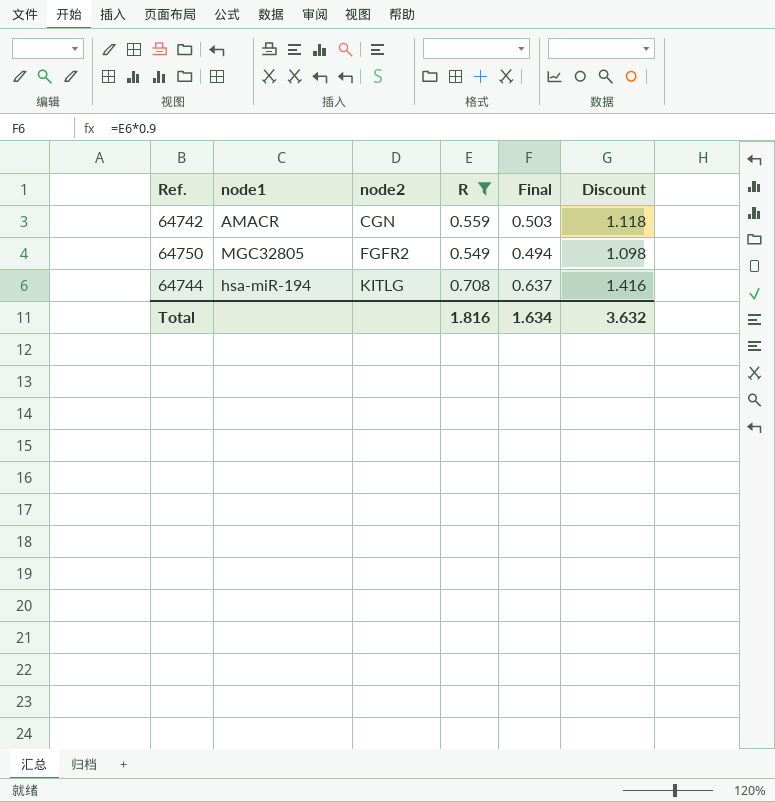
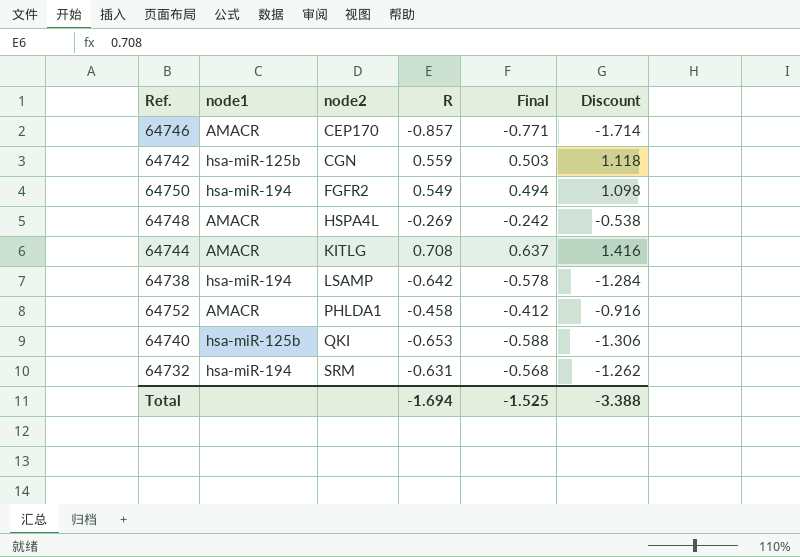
filter: R >= 0.549 -> none
64742 | node1: AMACR -> hsa-miR-125b
64750 | node1: MGC32805 -> hsa-miR-194
64744 | node1: hsa-miR-194 -> AMACR
Total | R: 1.816 -> -1.694
Total | Final: 1.634 -> -1.525
Total | Discount: 3.632 -> -3.388

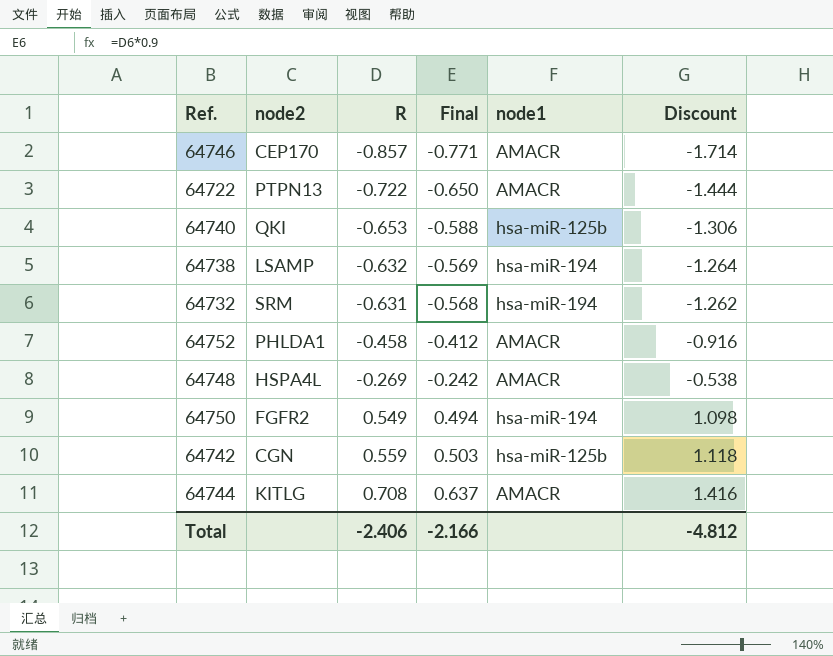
row order: node2 ascending -> R ascending
column node1 | position: 2 -> 5
row 64722: none -> PTPN13 | -0.722 | -0.650 | AMACR | -1.444
64738 | R: -0.642 -> -0.632
64738 | Final: -0.578 -> -0.569
64738 | Discount: -1.284 -> -1.264
Total | R: -1.694 -> -2.406
Total | Final: -1.525 -> -2.166
Total | Discount: -3.388 -> -4.812

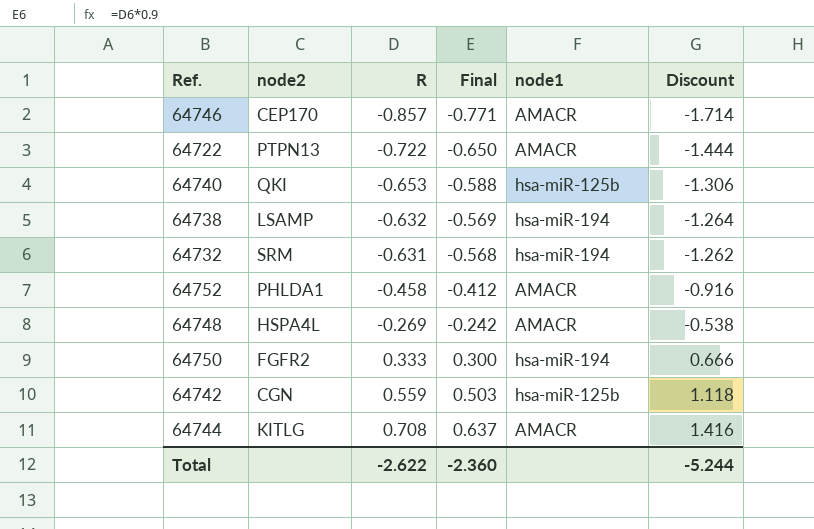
64750 | R: 0.549 -> 0.333
64750 | Final: 0.494 -> 0.300
64750 | Discount: 1.098 -> 0.666
Total | R: -2.406 -> -2.622
Total | Final: -2.166 -> -2.360
Total | Discount: -4.812 -> -5.244

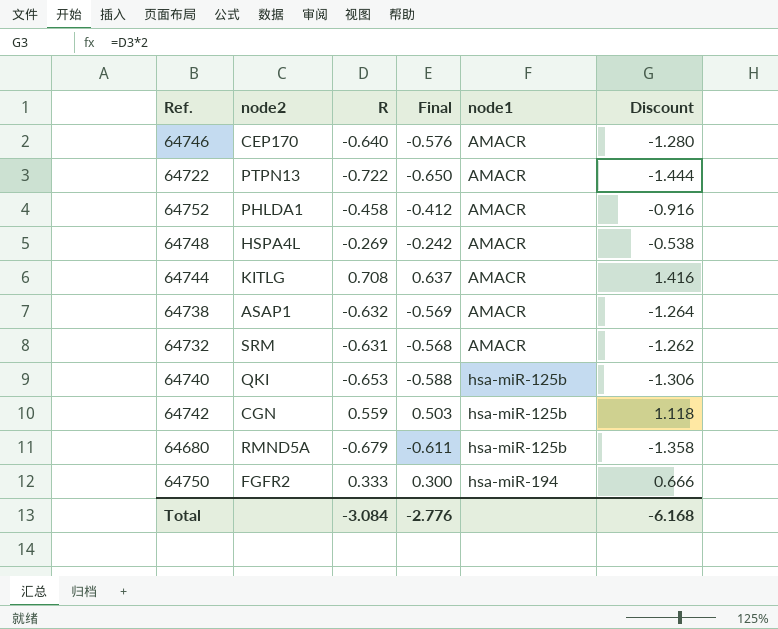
row order: R ascending -> node1 ascending
64746 | R: -0.857 -> -0.640
64746 | Final: -0.771 -> -0.576
64746 | Discount: -1.714 -> -1.280
64738 | node2: LSAMP -> ASAP1
64738 | node1: hsa-miR-194 -> AMACR
64732 | node1: hsa-miR-194 -> AMACR
row 64680: none -> RMND5A | -0.679 | -0.611 | hsa-miR-125b | -1.358
Total | R: -2.622 -> -3.084
Total | Final: -2.360 -> -2.776
Total | Discount: -5.244 -> -6.168

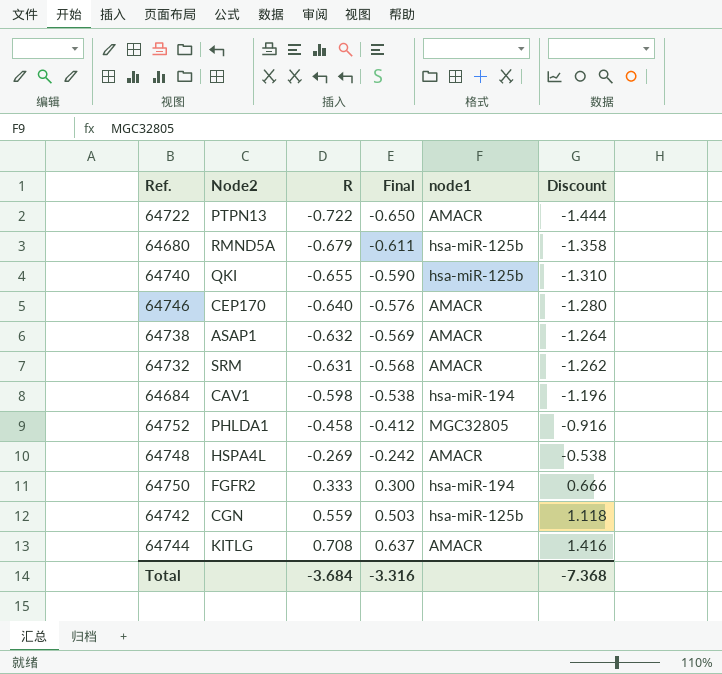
row order: node1 ascending -> R ascending
column name: node2 -> Node2
64740 | R: -0.653 -> -0.655
64740 | Final: -0.588 -> -0.590
64740 | Discount: -1.306 -> -1.310
row 64684: none -> CAV1 | -0.598 | -0.538 | hsa-miR-194 | -1.196
64752 | node1: AMACR -> MGC32805
Total | R: -3.084 -> -3.684
Total | Final: -2.776 -> -3.316
Total | Discount: -6.168 -> -7.368

